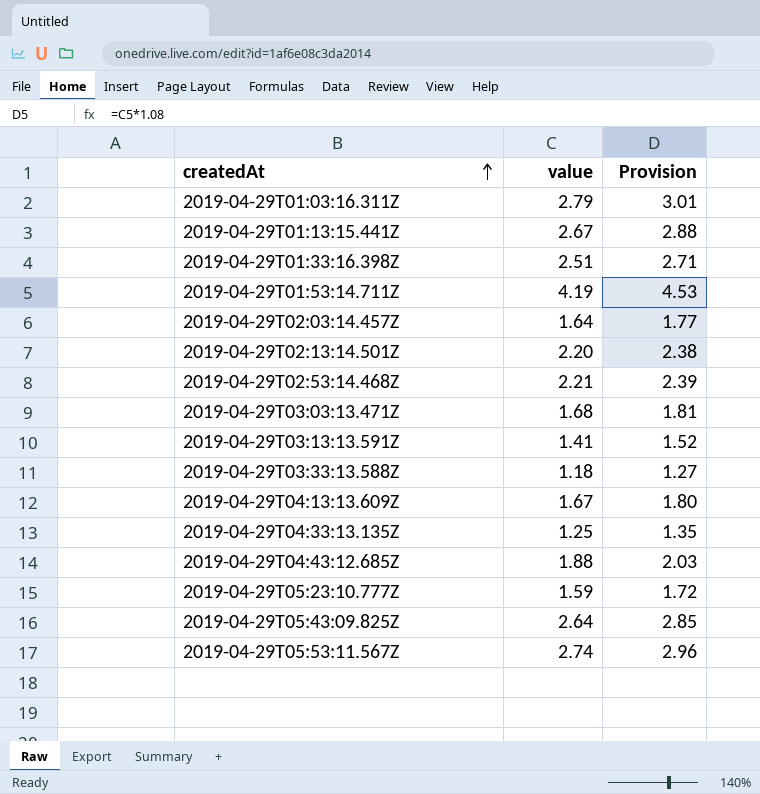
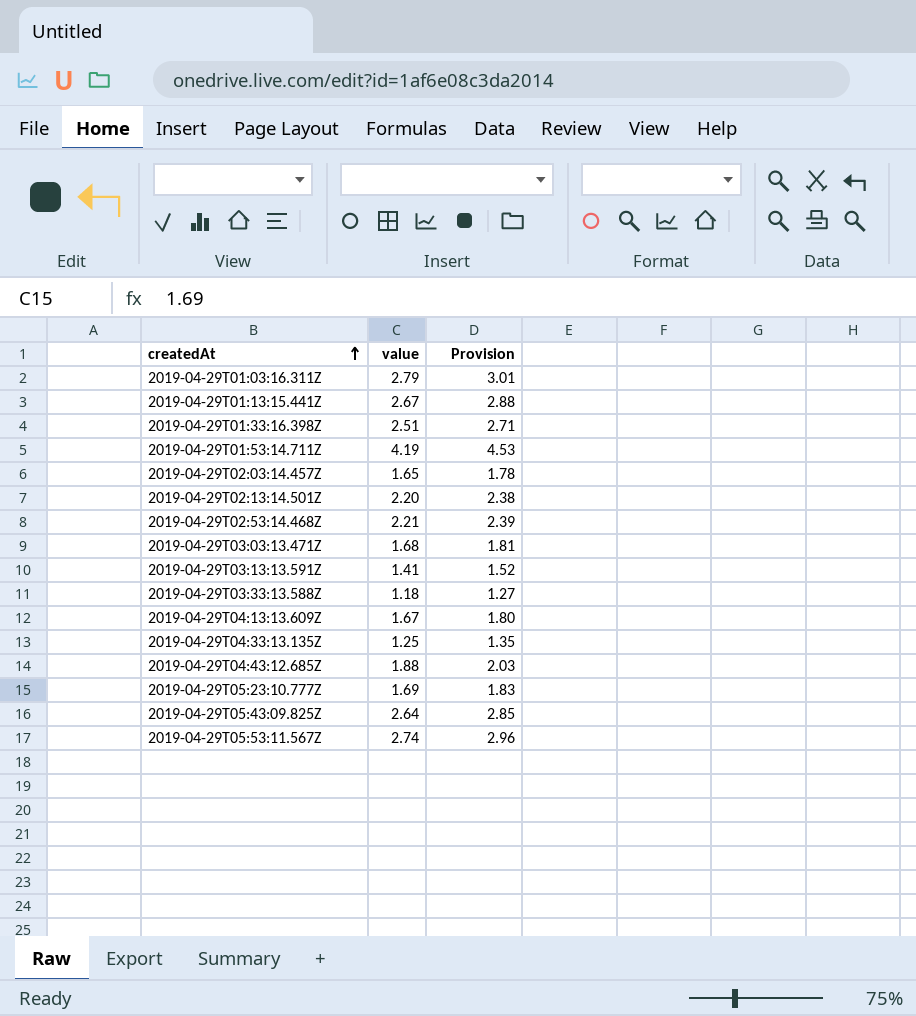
2019-04-29T02:03:14.457Z | value: 1.64 -> 1.65
2019-04-29T02:03:14.457Z | Provision: 1.77 -> 1.78
2019-04-29T05:23:10.777Z | value: 1.59 -> 1.69
2019-04-29T05:23:10.777Z | Provision: 1.72 -> 1.83

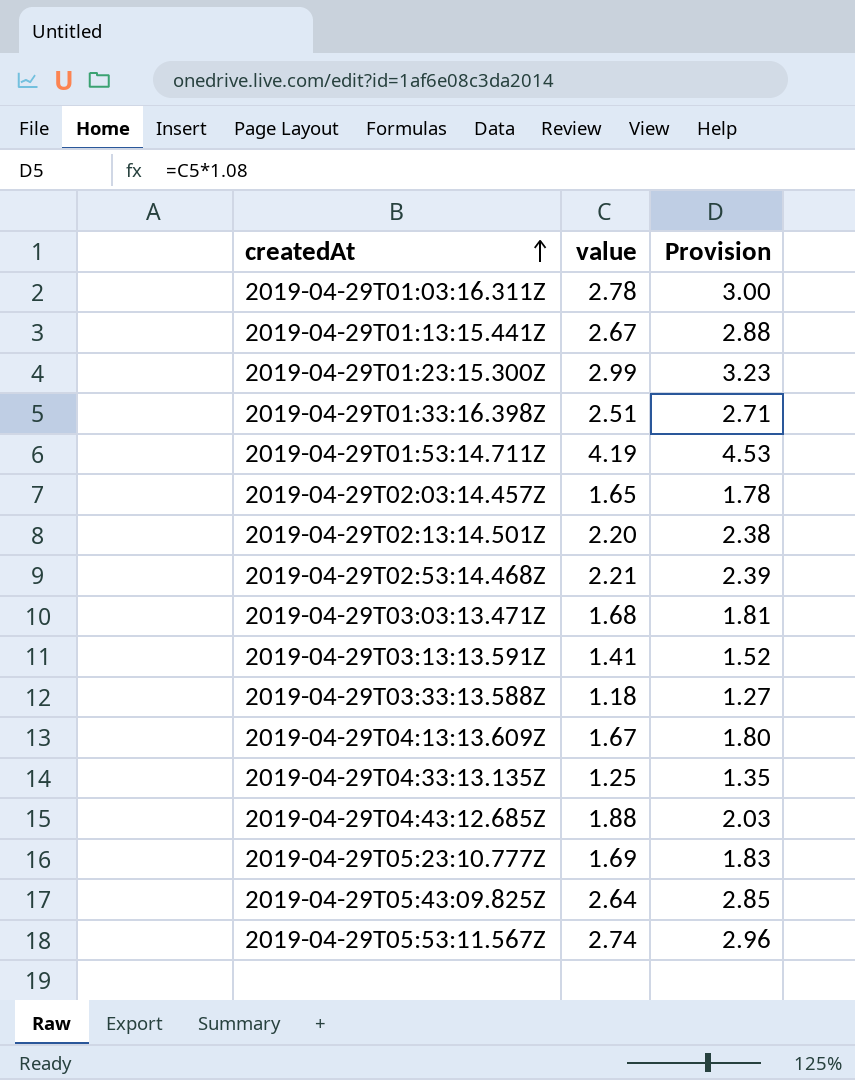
2019-04-29T01:03:16.311Z | value: 2.79 -> 2.78
2019-04-29T01:03:16.311Z | Provision: 3.01 -> 3.00
row 2019-04-29T01:23:15.300Z: none -> 2.99 | 3.23

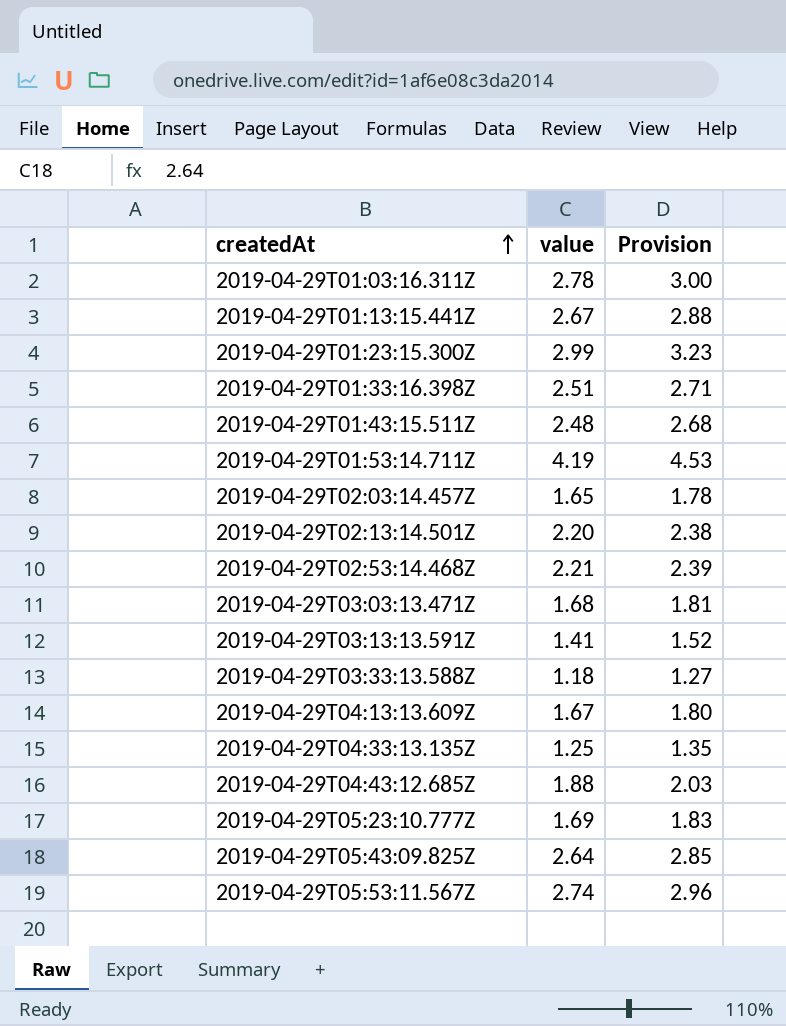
row 2019-04-29T01:43:15.511Z: none -> 2.48 | 2.68

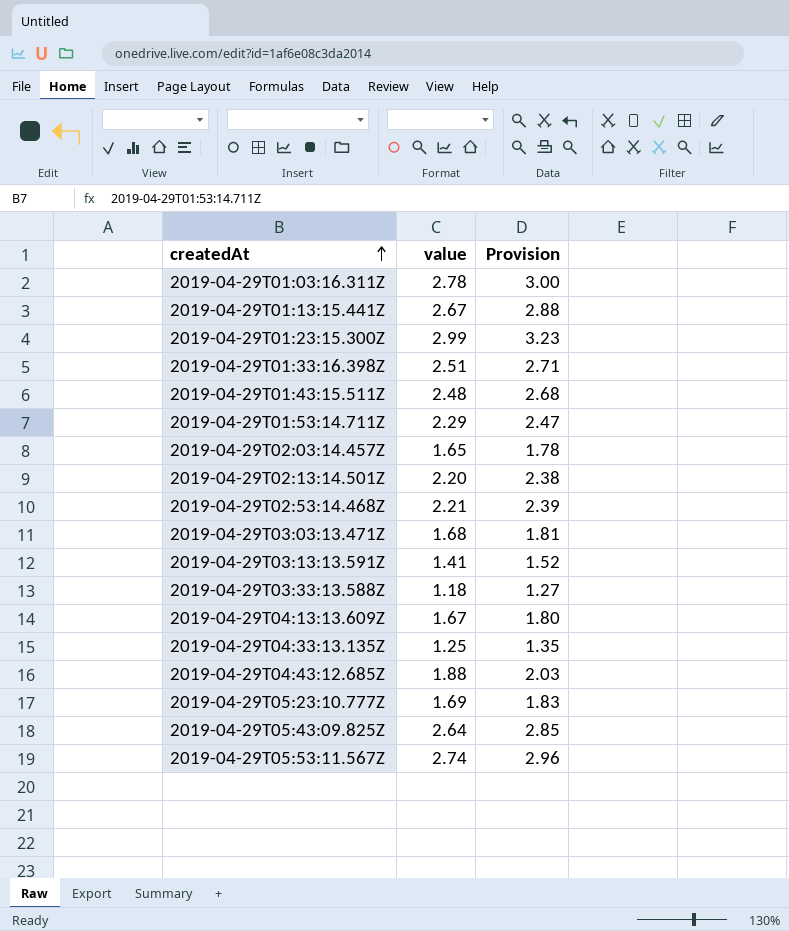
2019-04-29T01:53:14.711Z | value: 4.19 -> 2.29
2019-04-29T01:53:14.711Z | Provision: 4.53 -> 2.47

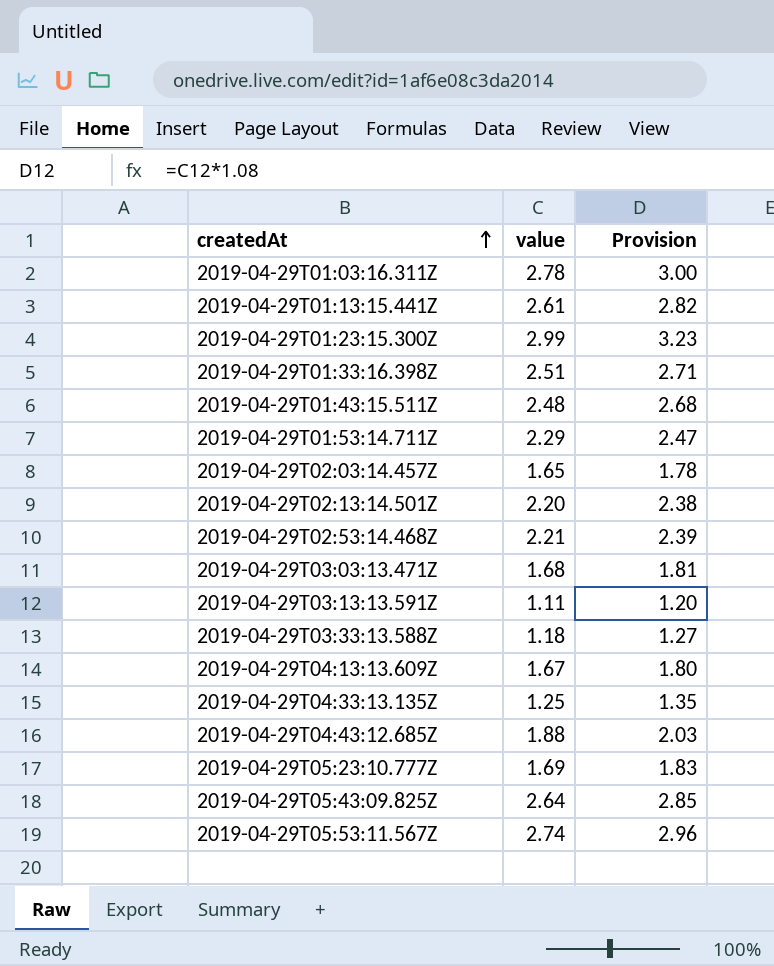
2019-04-29T01:13:15.441Z | value: 2.67 -> 2.61
2019-04-29T01:13:15.441Z | Provision: 2.88 -> 2.82
2019-04-29T03:13:13.591Z | value: 1.41 -> 1.11
2019-04-29T03:13:13.591Z | Provision: 1.52 -> 1.20

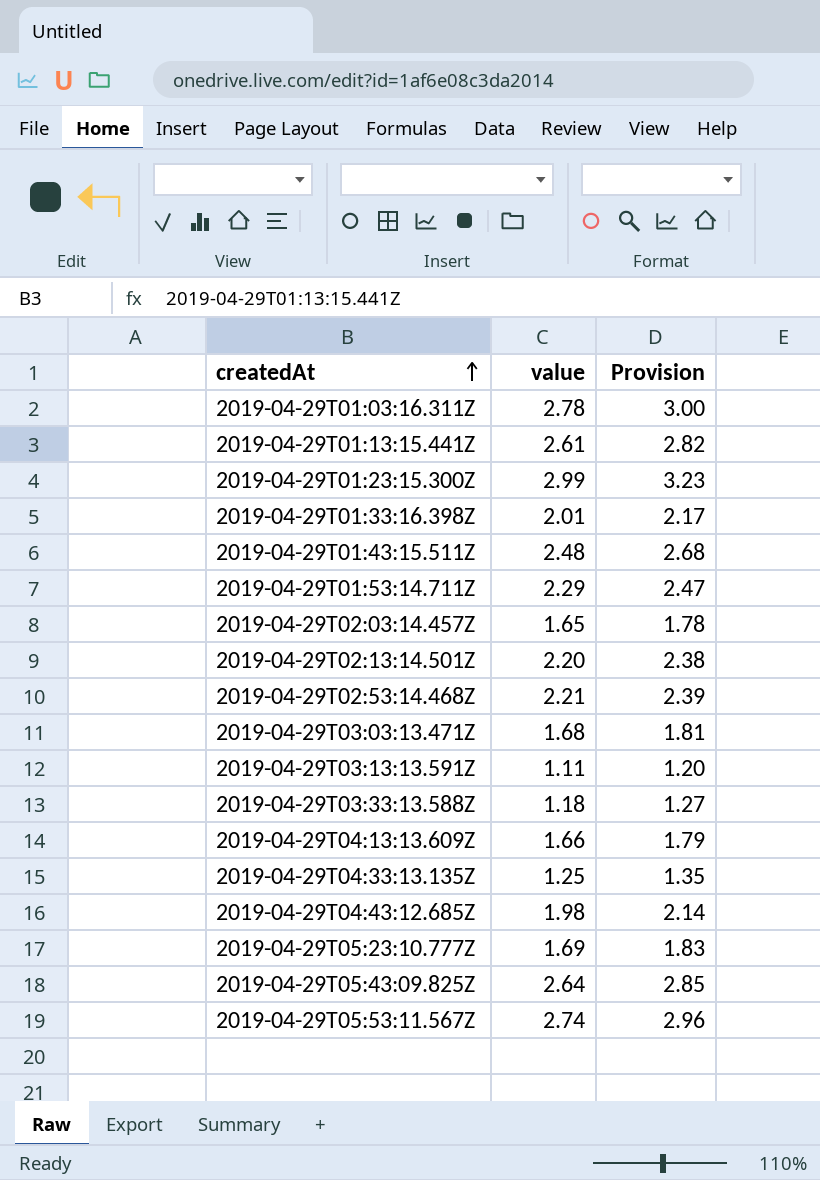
2019-04-29T01:33:16.398Z | value: 2.51 -> 2.01
2019-04-29T01:33:16.398Z | Provision: 2.71 -> 2.17
2019-04-29T04:13:13.609Z | value: 1.67 -> 1.66
2019-04-29T04:13:13.609Z | Provision: 1.80 -> 1.79
2019-04-29T04:43:12.685Z | value: 1.88 -> 1.98
2019-04-29T04:43:12.685Z | Provision: 2.03 -> 2.14

